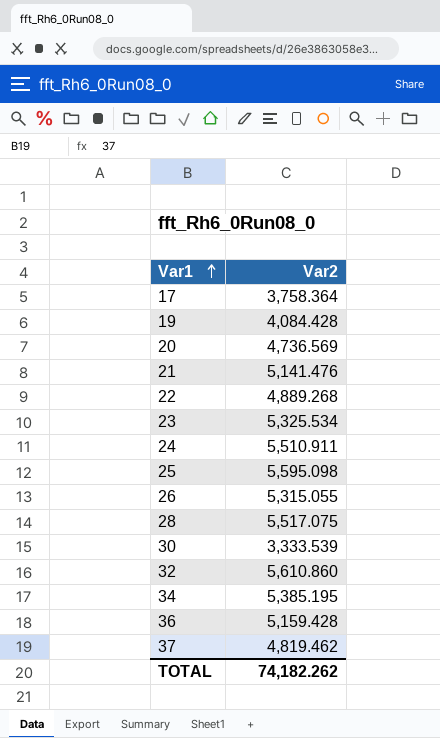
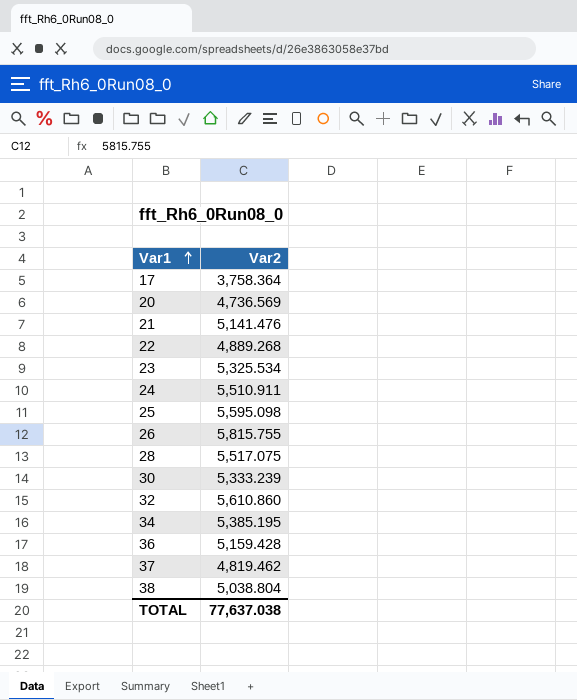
row 19: 4,084.428 -> none
26 | Var2: 5,315.055 -> 5,815.755
30 | Var2: 3,333.539 -> 5,333.239
row 38: none -> 5,038.804
TOTAL | Var2: 74,182.262 -> 77,637.038

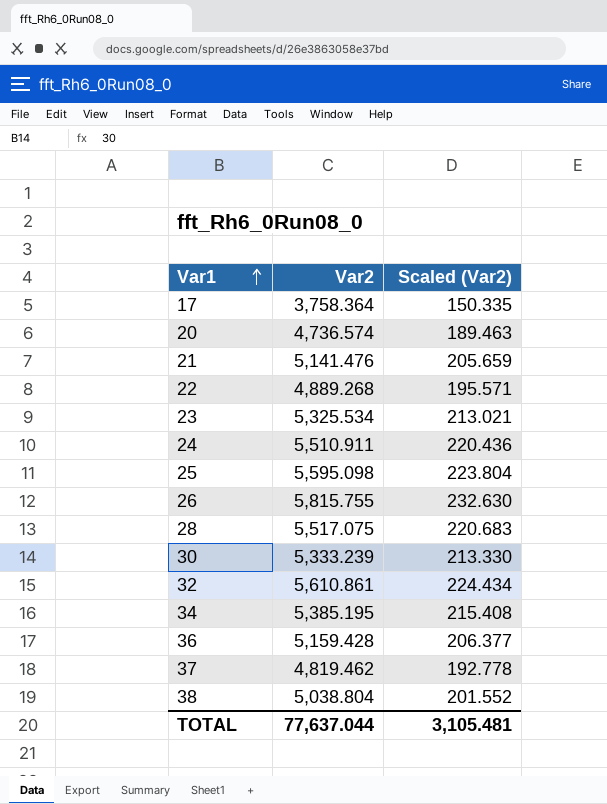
column Scaled (Var2) | formula: none -> [Var2] * 0.04
20 | Var2: 4,736.569 -> 4,736.574
32 | Var2: 5,610.860 -> 5,610.861
TOTAL | Var2: 77,637.038 -> 77,637.044

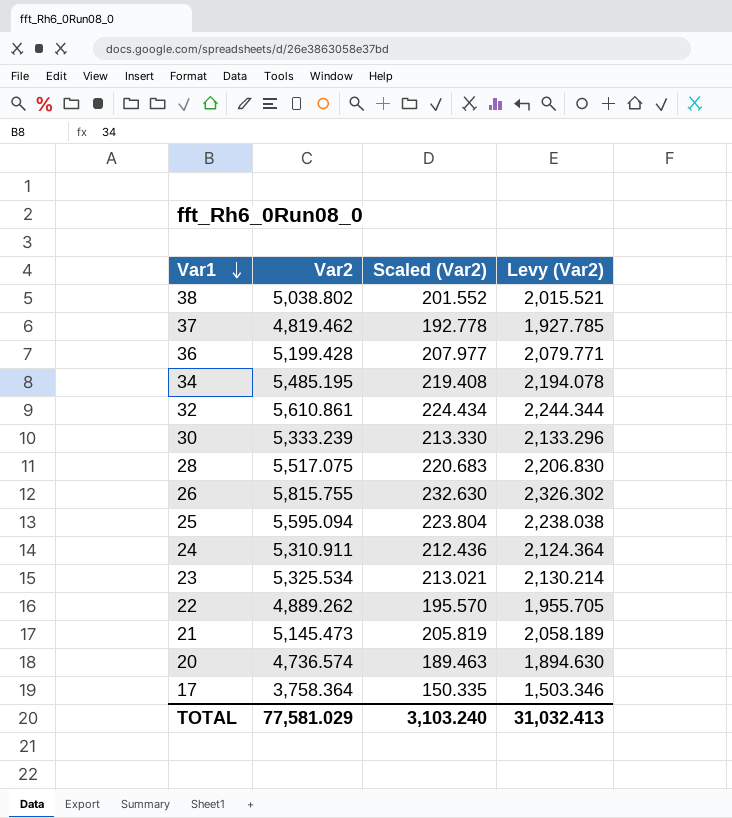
row order: Var1 ascending -> Var1 descending
column Levy (Var2) | formula: none -> [Var2] * 0.4
38 | Var2: 5,038.804 -> 5,038.802
36 | Var2: 5,159.428 -> 5,199.428
36 | Scaled (Var2): 206.377 -> 207.977
34 | Var2: 5,385.195 -> 5,485.195
34 | Scaled (Var2): 215.408 -> 219.408
25 | Var2: 5,595.098 -> 5,595.094
24 | Var2: 5,510.911 -> 5,310.911
24 | Scaled (Var2): 220.436 -> 212.436
22 | Var2: 4,889.268 -> 4,889.262
22 | Scaled (Var2): 195.571 -> 195.570
21 | Var2: 5,141.476 -> 5,145.473
21 | Scaled (Var2): 205.659 -> 205.819
TOTAL | Var2: 77,637.044 -> 77,581.029
TOTAL | Scaled (Var2): 3,105.481 -> 3,103.240

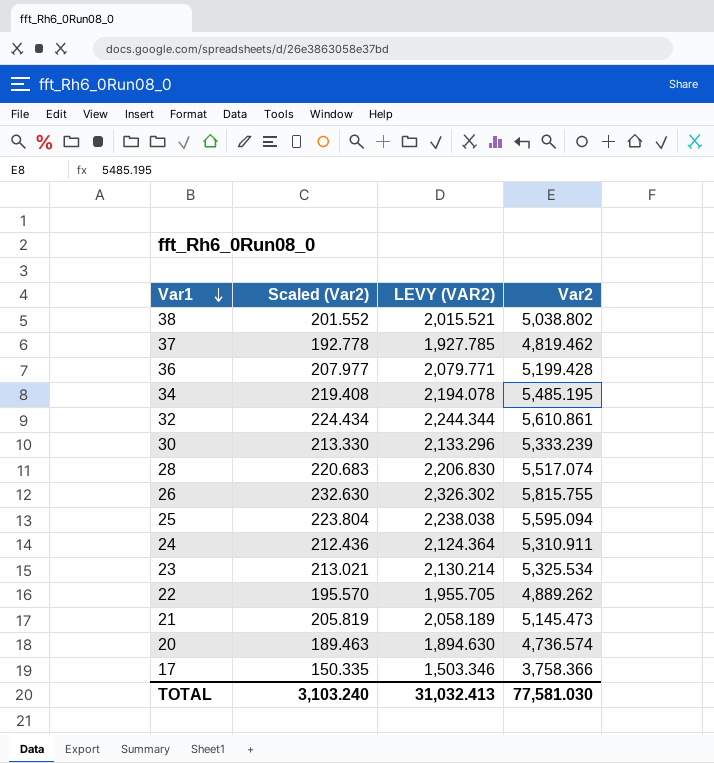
column name: Levy (Var2) -> LEVY (VAR2)
column Var2 | position: 2 -> 4
28 | Var2: 5,517.075 -> 5,517.074
17 | Var2: 3,758.364 -> 3,758.366
TOTAL | Var2: 77,581.029 -> 77,581.030

